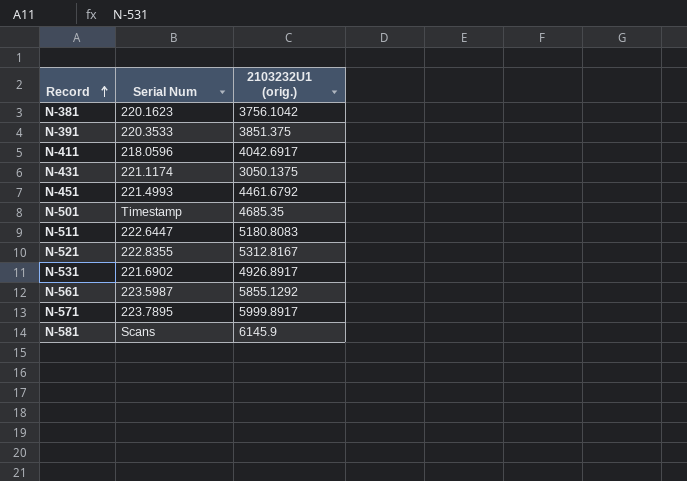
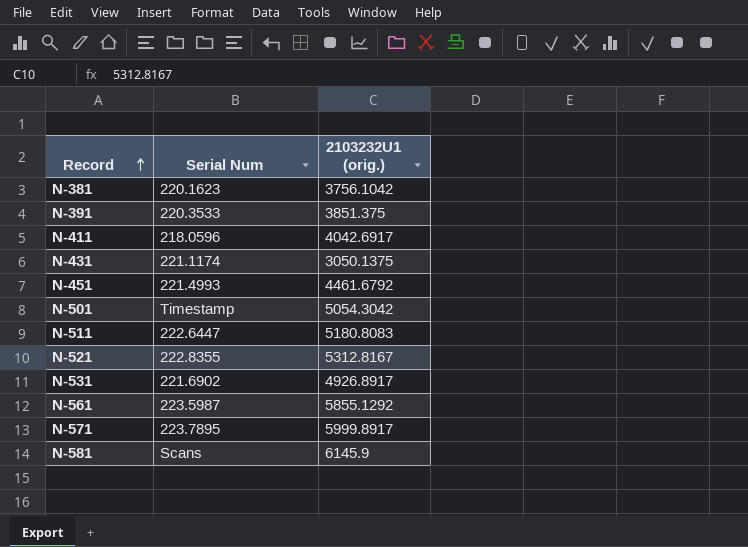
N-501 | 2103232U1 (orig.): 4685.35 -> 5054.3042

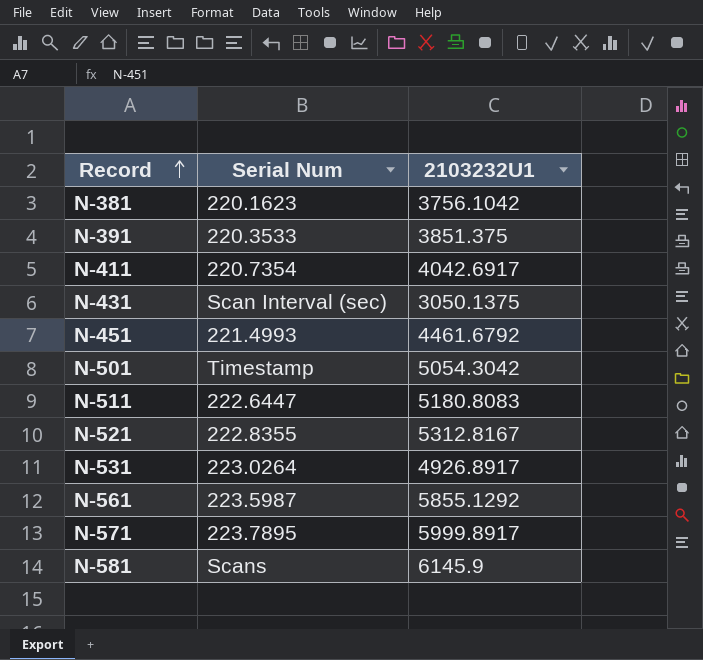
column name: 2103232U1 (orig.) -> 2103232U1
N-411 | Serial Num: 218.0596 -> 220.7354
N-431 | Serial Num: 221.1174 -> Scan Interval (sec)
N-531 | Serial Num: 221.6902 -> 223.0264

